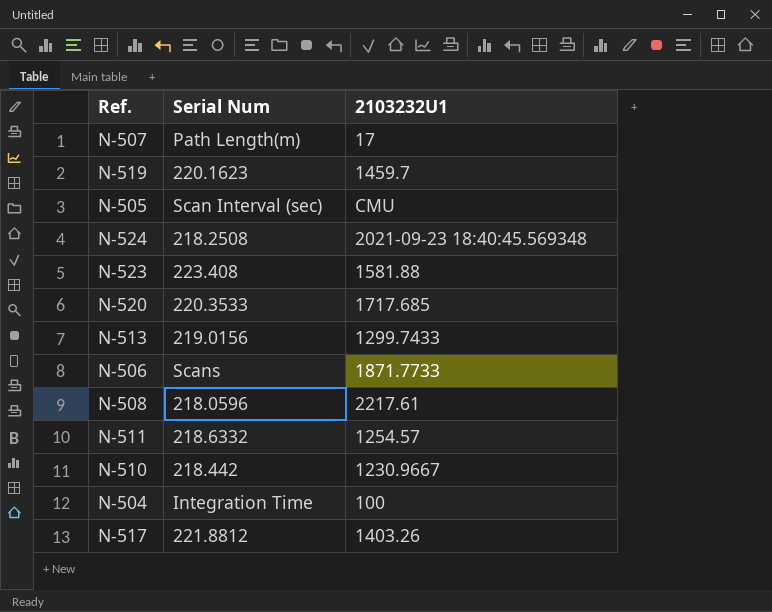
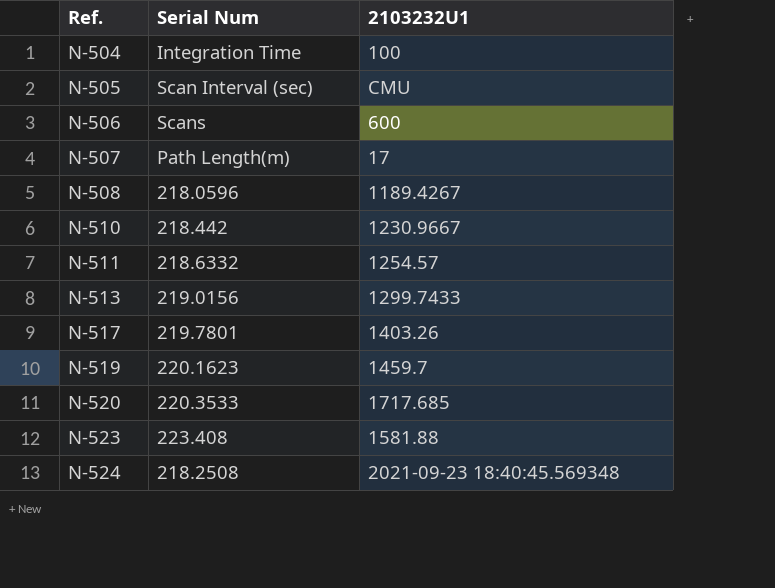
row order: none -> Ref. ascending
N-506 | 2103232U1: 1871.7733 -> 600
N-508 | 2103232U1: 2217.61 -> 1189.4267
N-517 | Serial Num: 221.8812 -> 219.7801

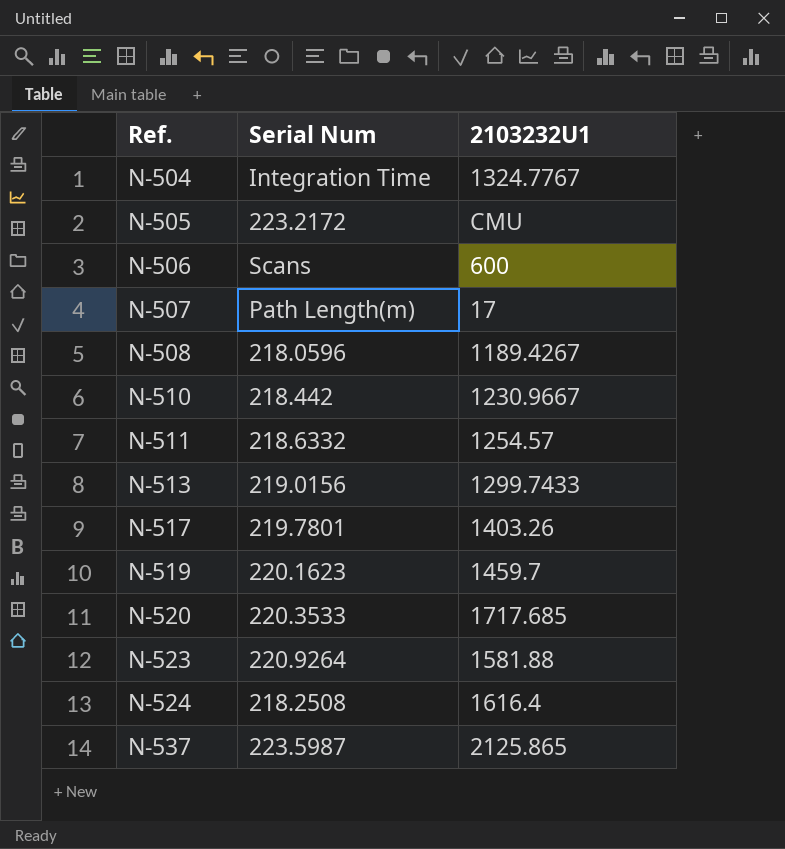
N-504 | 2103232U1: 100 -> 1324.7767
N-505 | Serial Num: Scan Interval (sec) -> 223.2172
N-523 | Serial Num: 223.408 -> 220.9264
N-524 | 2103232U1: 2021-09-23 18:40:45.569348 -> 1616.4
row N-537: none -> 223.5987 | 2125.865

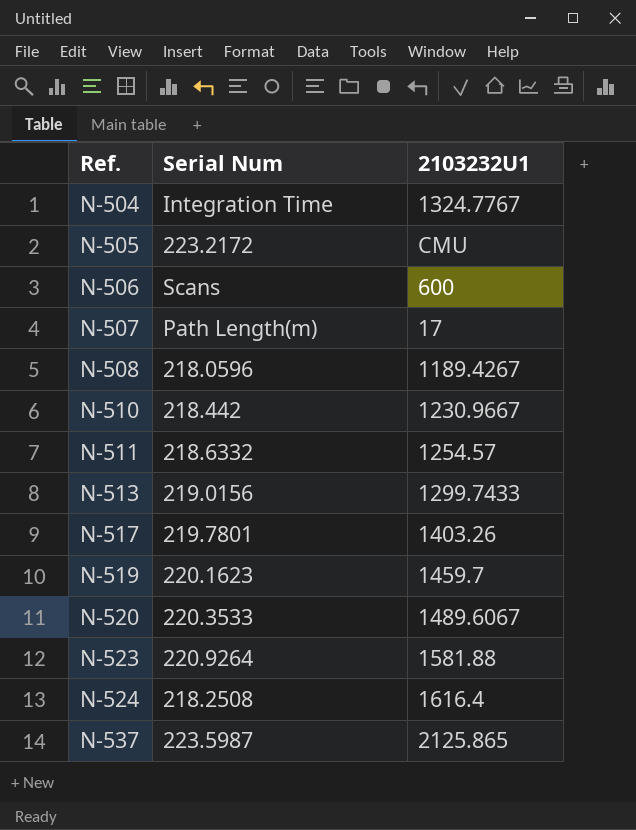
N-520 | 2103232U1: 1717.685 -> 1489.6067

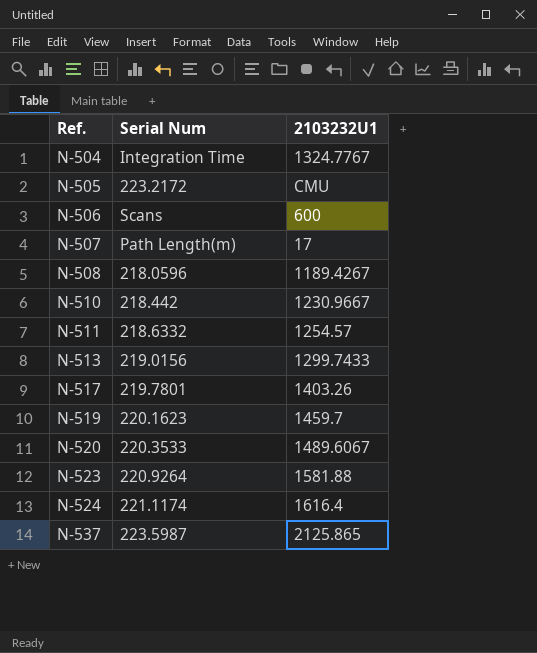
N-524 | Serial Num: 218.2508 -> 221.1174

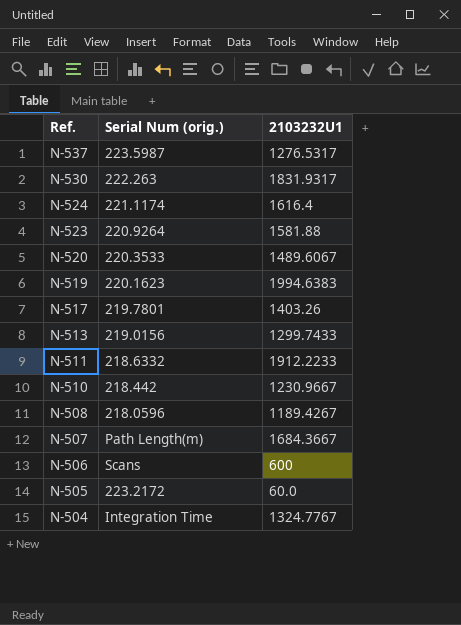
row order: Ref. ascending -> Ref. descending
column name: Serial Num -> Serial Num (orig.)
N-537 | 2103232U1: 2125.865 -> 1276.5317
row N-530: none -> 222.263 | 1831.9317
N-519 | 2103232U1: 1459.7 -> 1994.6383
N-511 | 2103232U1: 1254.57 -> 1912.2233
N-507 | 2103232U1: 17 -> 1684.3667
N-505 | 2103232U1: CMU -> 60.0

